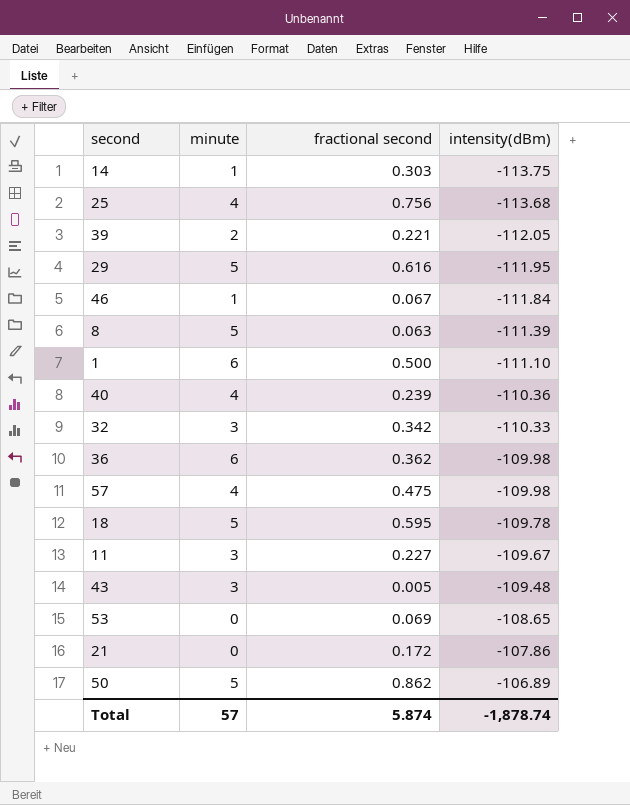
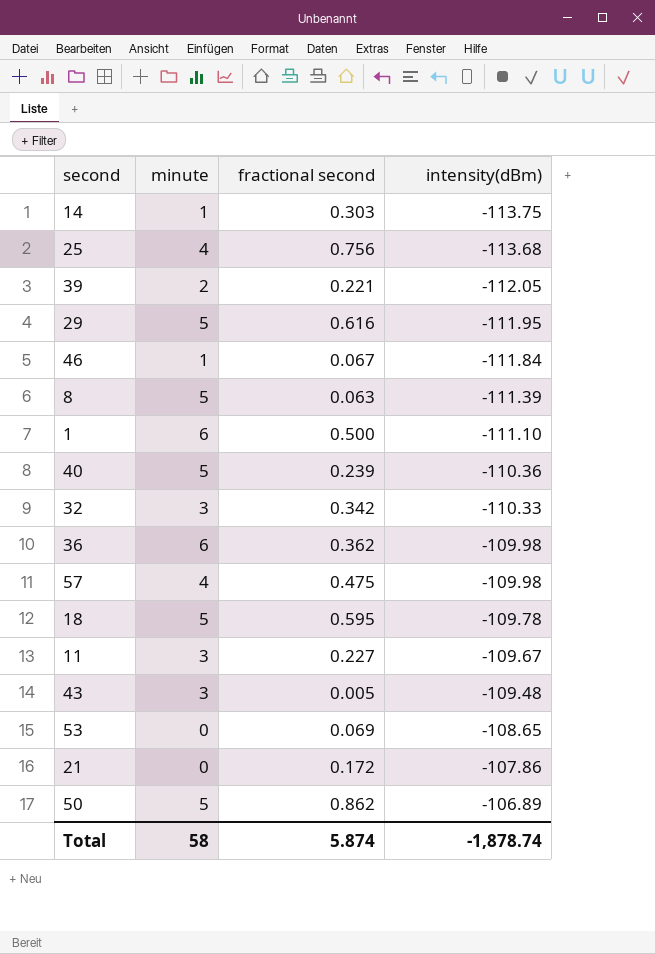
40 | minute: 4 -> 5
Total | minute: 57 -> 58

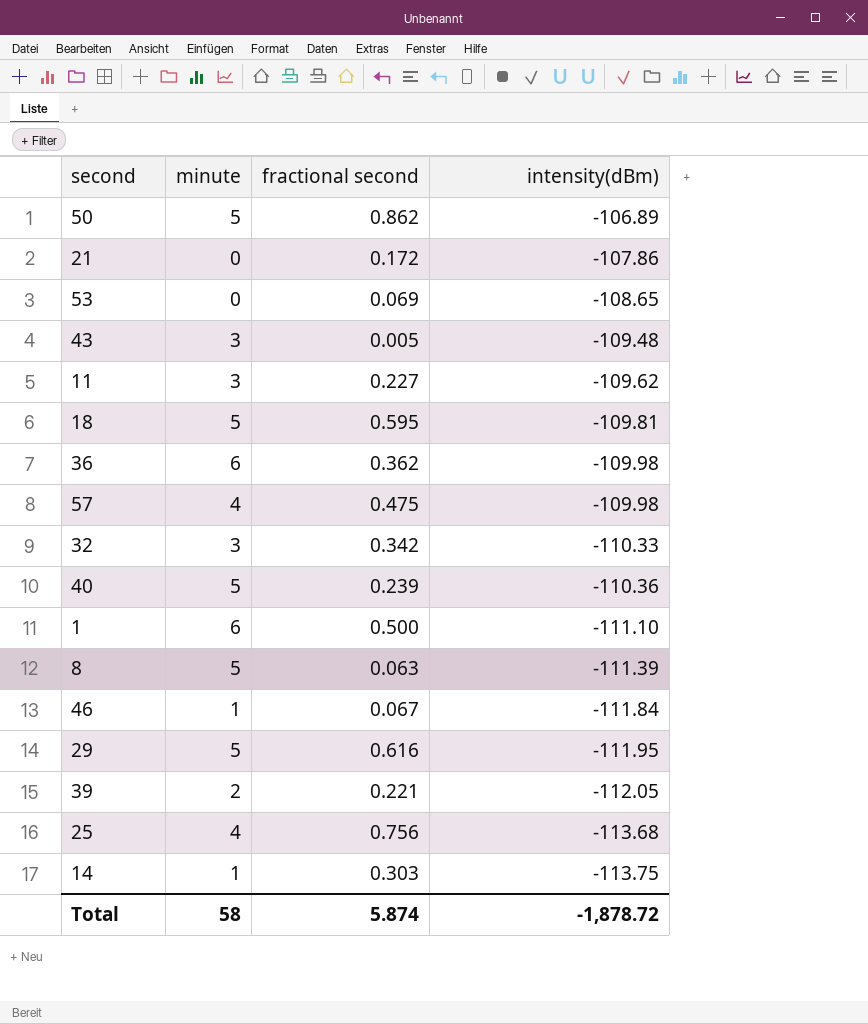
row order: intensity(dBm) ascending -> intensity(dBm) descending
11 | intensity(dBm): -109.67 -> -109.62
18 | intensity(dBm): -109.78 -> -109.81
Total | intensity(dBm): -1,878.74 -> -1,878.72

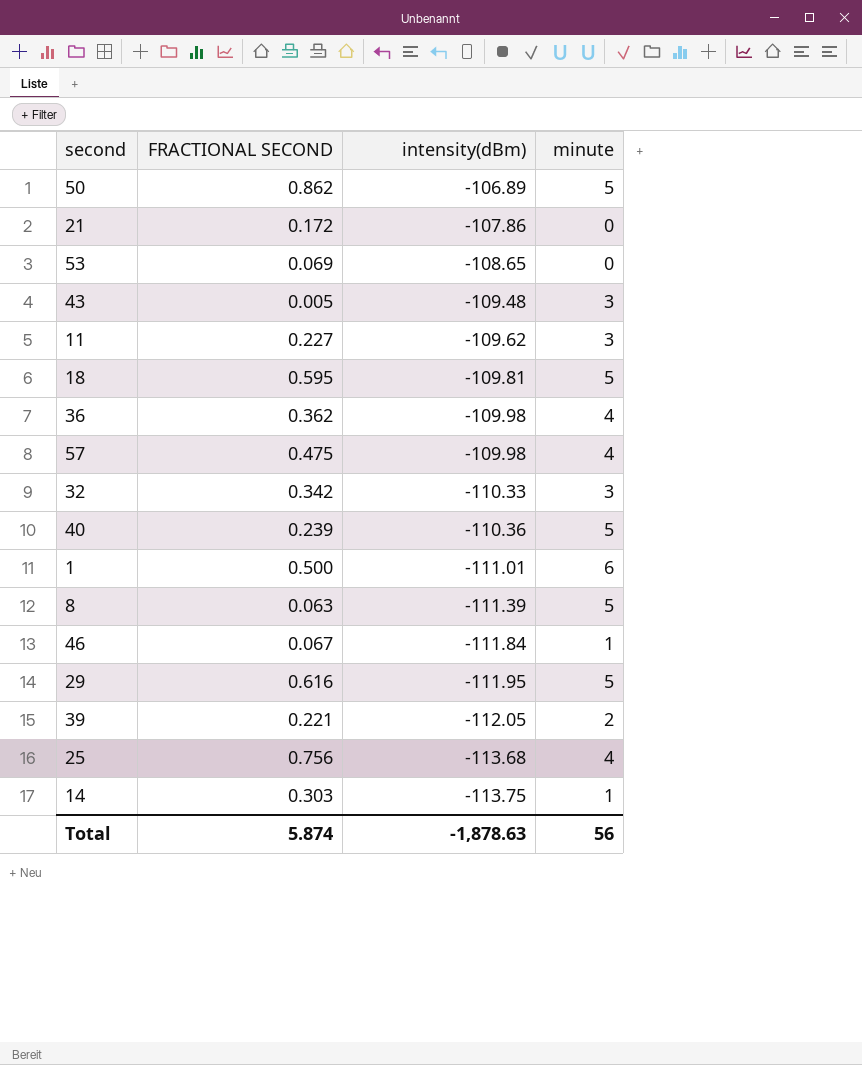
column name: fractional second -> FRACTIONAL SECOND
column minute | position: 2 -> 4
36 | minute: 6 -> 4
1 | intensity(dBm): -111.10 -> -111.01
Total | intensity(dBm): -1,878.72 -> -1,878.63
Total | minute: 58 -> 56

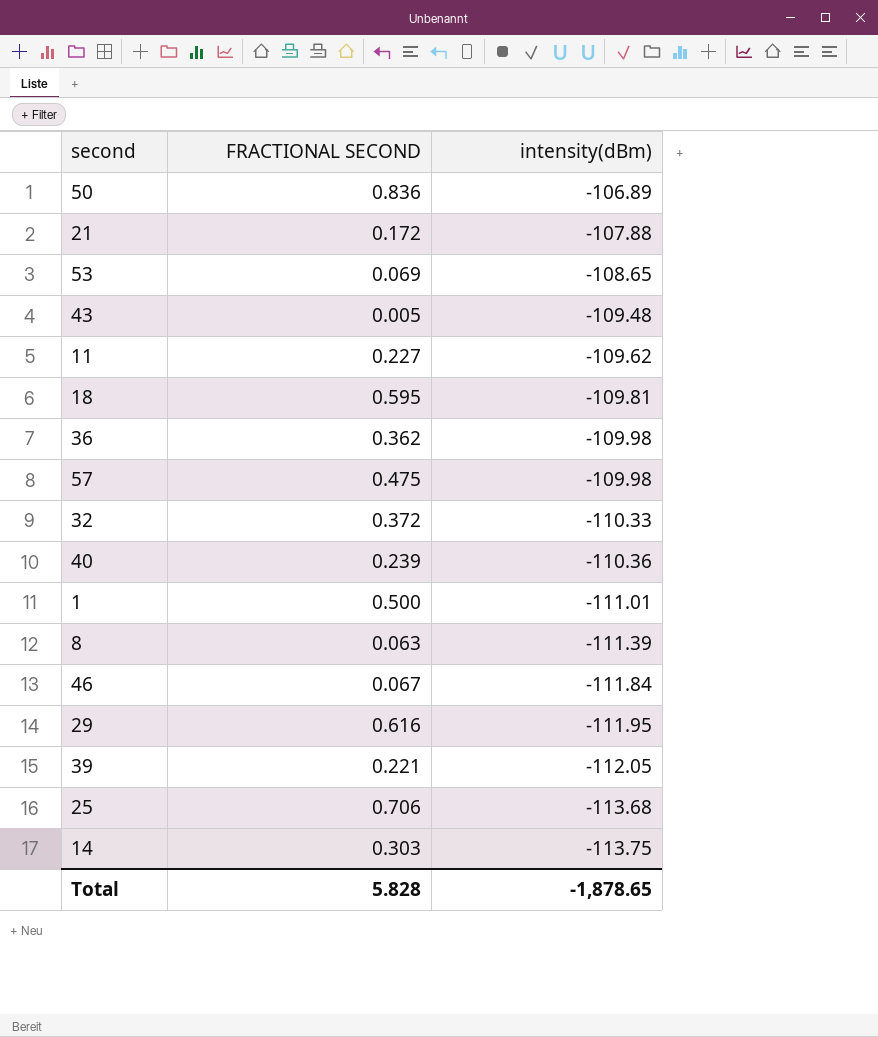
column minute | position: 4 -> none
50 | FRACTIONAL SECOND: 0.862 -> 0.836
21 | intensity(dBm): -107.86 -> -107.88
32 | FRACTIONAL SECOND: 0.342 -> 0.372
25 | FRACTIONAL SECOND: 0.756 -> 0.706
Total | FRACTIONAL SECOND: 5.874 -> 5.828
Total | intensity(dBm): -1,878.63 -> -1,878.65

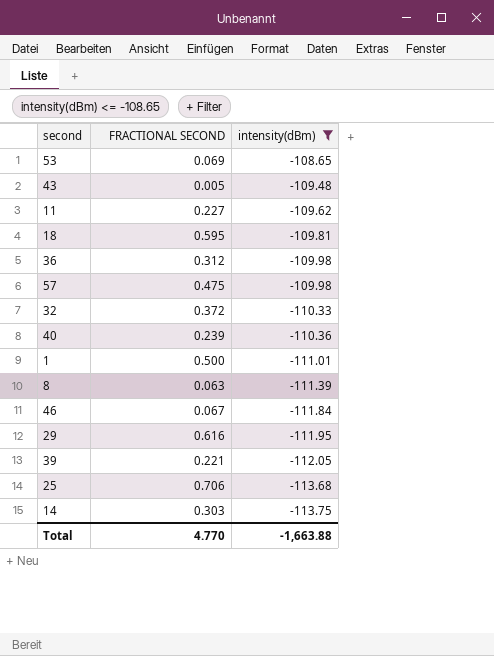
filter: none -> intensity(dBm) <= -108.65
36 | FRACTIONAL SECOND: 0.362 -> 0.312
Total | FRACTIONAL SECOND: 5.828 -> 4.770
Total | intensity(dBm): -1,878.65 -> -1,663.88

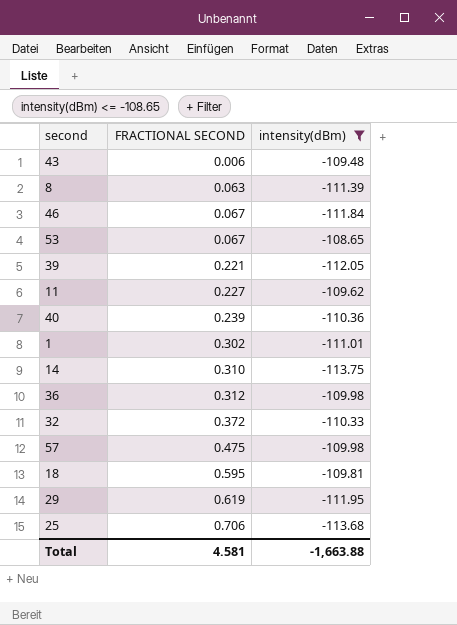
row order: intensity(dBm) descending -> FRACTIONAL SECOND ascending
43 | FRACTIONAL SECOND: 0.005 -> 0.006
53 | FRACTIONAL SECOND: 0.069 -> 0.067
1 | FRACTIONAL SECOND: 0.500 -> 0.302
14 | FRACTIONAL SECOND: 0.303 -> 0.310
29 | FRACTIONAL SECOND: 0.616 -> 0.619
Total | FRACTIONAL SECOND: 4.770 -> 4.581

